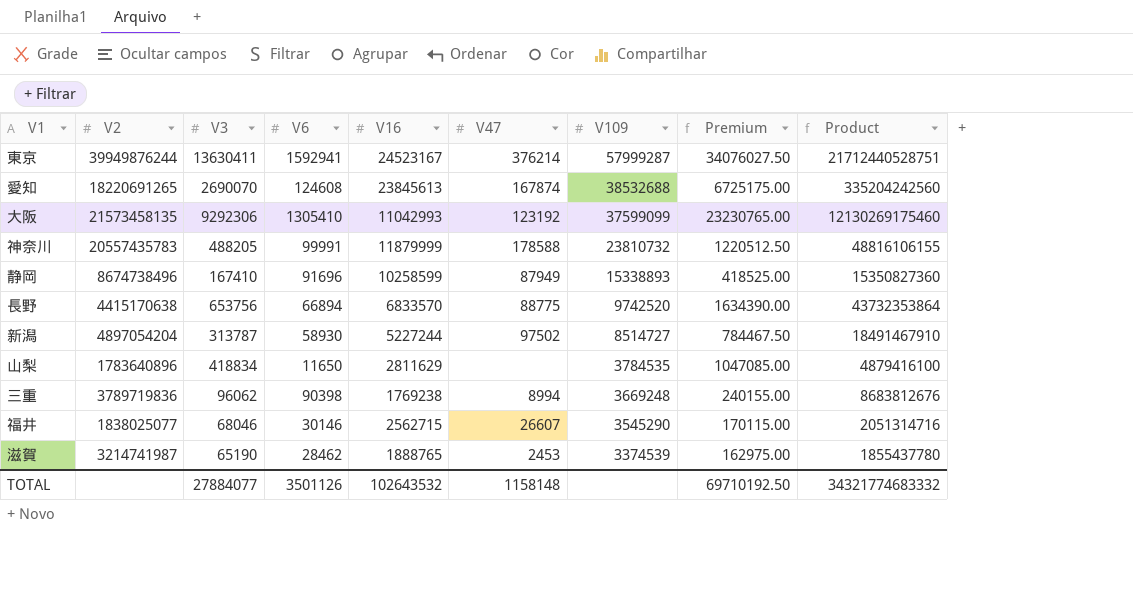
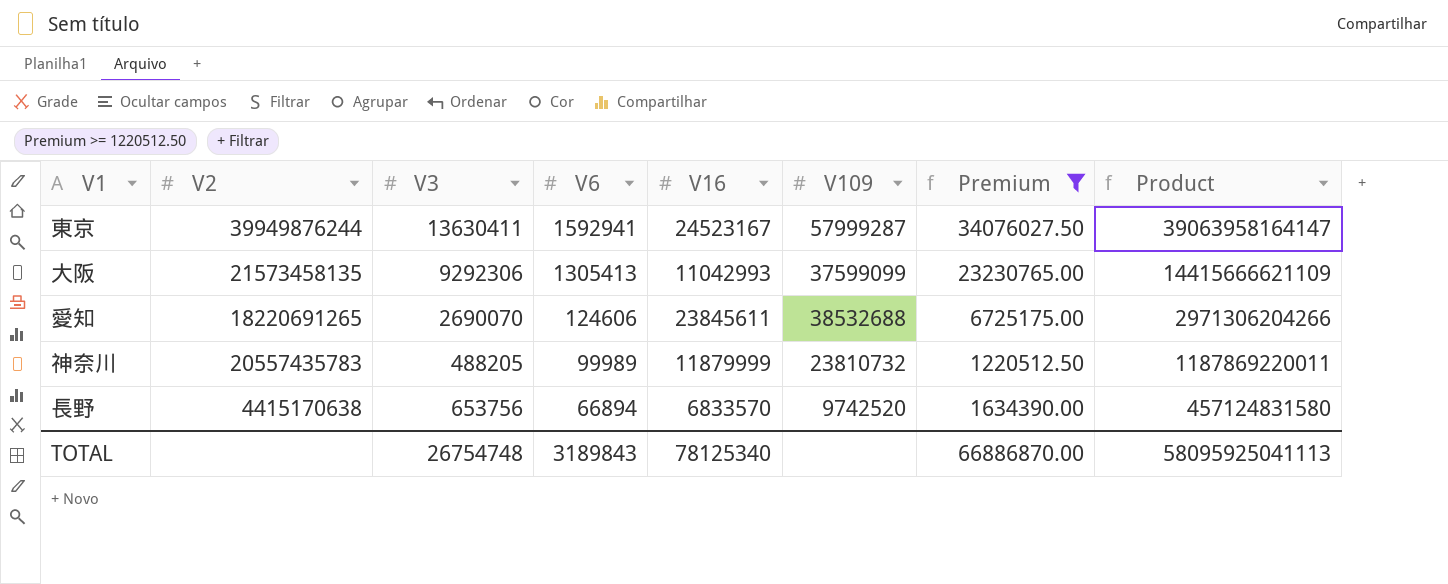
filter: none -> Premium >= 1220512.50
row order: V109 descending -> V6 descending
column V47 | position: 6 -> none
column Product | formula: [V3] * [V6] -> [V6] * [V16]
大阪 | V6: 1305410 -> 1305413
愛知 | V6: 124608 -> 124606
愛知 | V16: 23845613 -> 23845611
神奈川 | V6: 99991 -> 99989
TOTAL | V3: 27884077 -> 26754748
TOTAL | V6: 3501126 -> 3189843
TOTAL | V16: 102643532 -> 78125340
TOTAL | Premium: 69710192.50 -> 66886870.00
TOTAL | Product: 34321774683332 -> 58095925041113

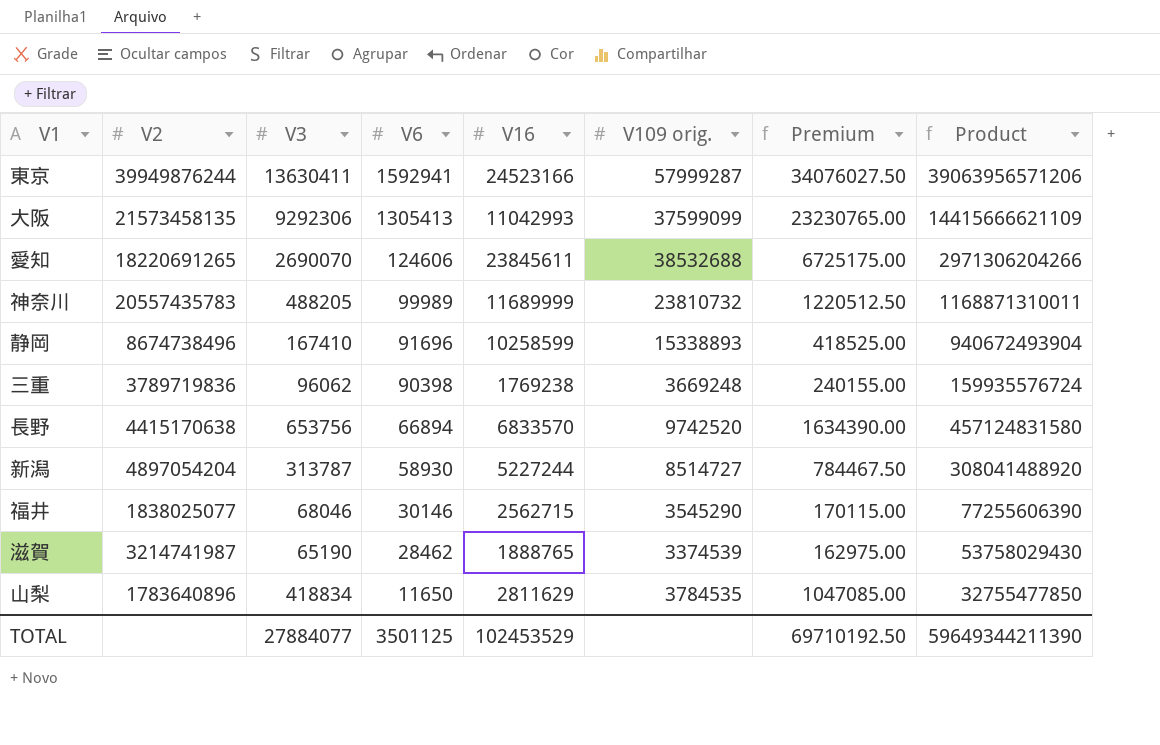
filter: Premium >= 1220512.50 -> none
column name: V109 -> V109 orig.
東京 | V16: 24523167 -> 24523166
東京 | Product: 39063958164147 -> 39063956571206
神奈川 | V16: 11879999 -> 11689999
神奈川 | Product: 1187869220011 -> 1168871310011
TOTAL | V3: 26754748 -> 27884077
TOTAL | V6: 3189843 -> 3501125
TOTAL | V16: 78125340 -> 102453529
TOTAL | Premium: 66886870.00 -> 69710192.50
TOTAL | Product: 58095925041113 -> 59649344211390

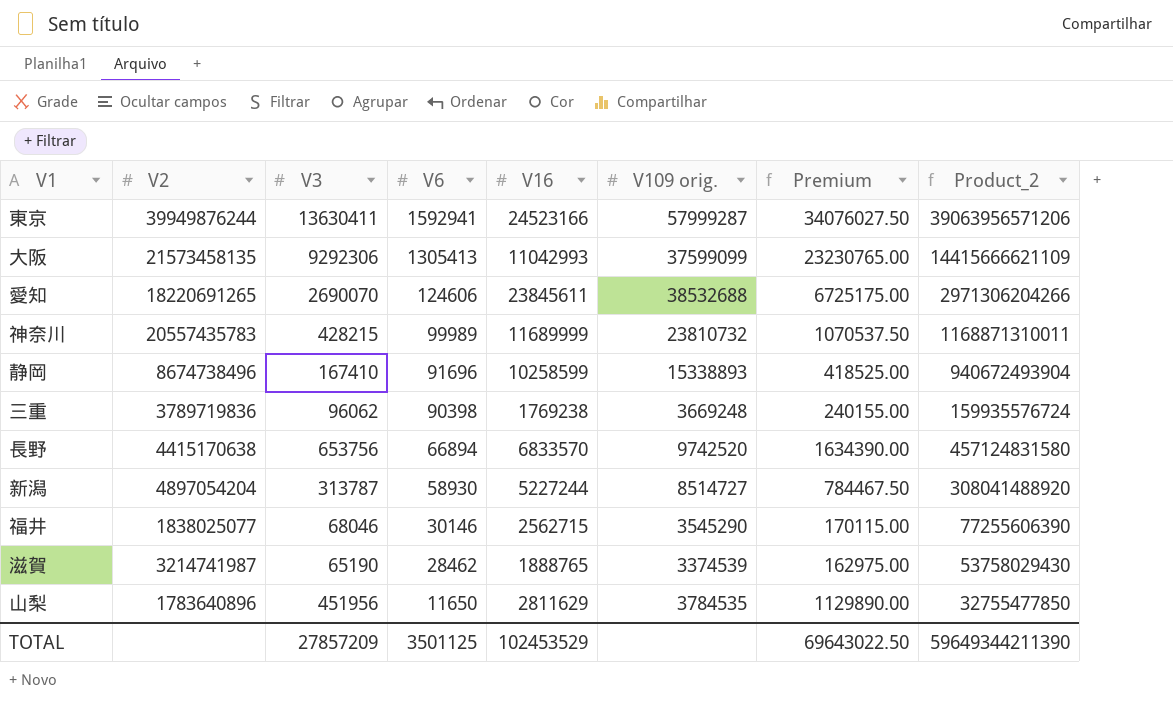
column name: Product -> Product_2
神奈川 | V3: 488205 -> 428215
神奈川 | Premium: 1220512.50 -> 1070537.50
山梨 | V3: 418834 -> 451956
山梨 | Premium: 1047085.00 -> 1129890.00
TOTAL | V3: 27884077 -> 27857209
TOTAL | Premium: 69710192.50 -> 69643022.50

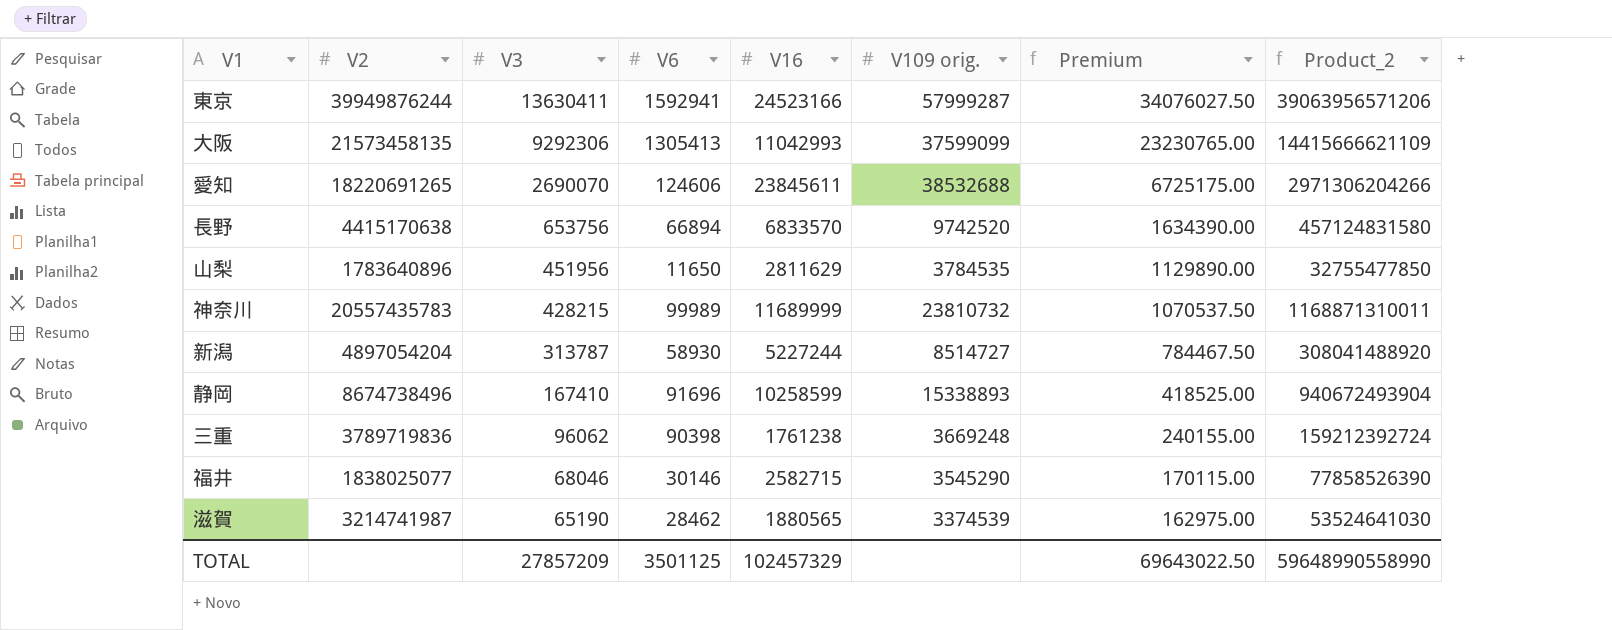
row order: V6 descending -> V3 descending
三重 | V16: 1769238 -> 1761238
三重 | Product_2: 159935576724 -> 159212392724
福井 | V16: 2562715 -> 2582715
福井 | Product_2: 77255606390 -> 77858526390
滋賀 | V16: 1888765 -> 1880565
滋賀 | Product_2: 53758029430 -> 53524641030
TOTAL | V16: 102453529 -> 102457329
TOTAL | Product_2: 59649344211390 -> 59648990558990

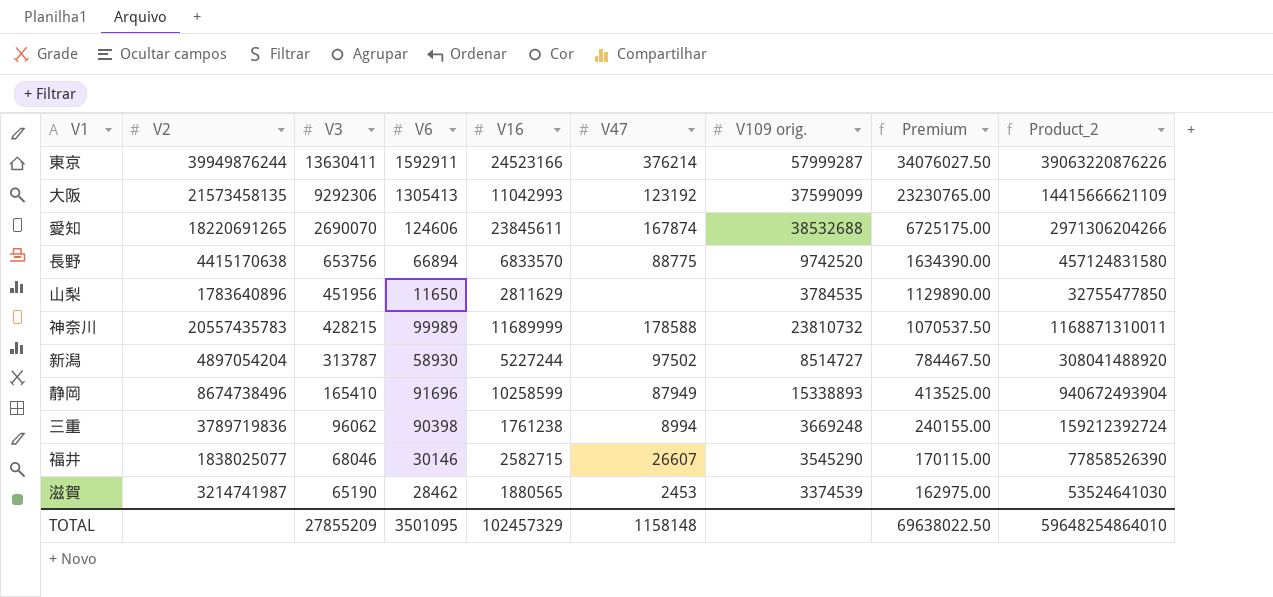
column V47 | position: none -> 6
東京 | V6: 1592941 -> 1592911
東京 | Product_2: 39063956571206 -> 39063220876226
静岡 | V3: 167410 -> 165410
静岡 | Premium: 418525.00 -> 413525.00
TOTAL | V3: 27857209 -> 27855209
TOTAL | V6: 3501125 -> 3501095
TOTAL | Premium: 69643022.50 -> 69638022.50
TOTAL | Product_2: 59648990558990 -> 59648254864010

